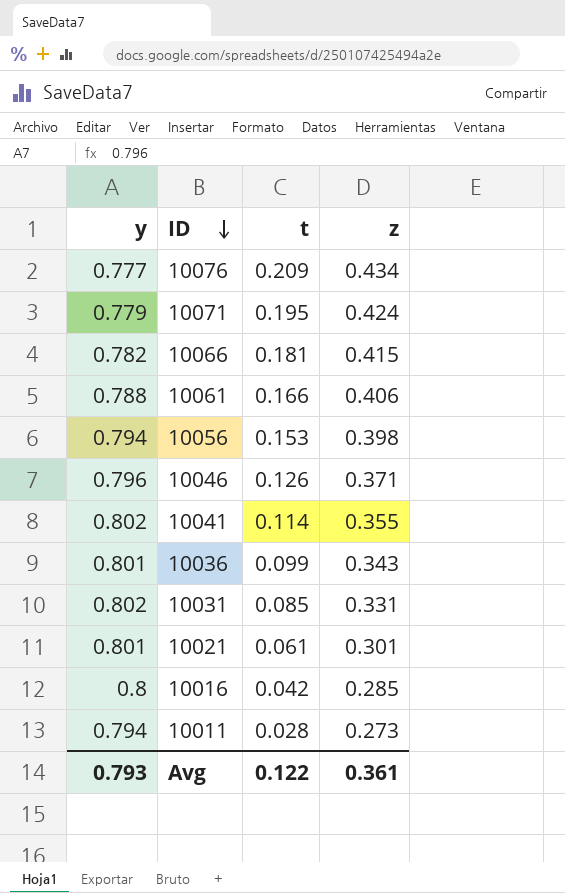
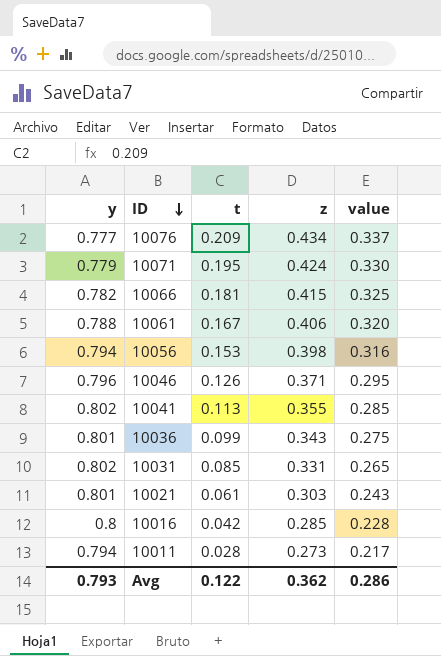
column value | formula: none -> [y] * [z]
10061 | t: 0.166 -> 0.167
10041 | t: 0.114 -> 0.113
10021 | z: 0.301 -> 0.303
Avg | z: 0.361 -> 0.362

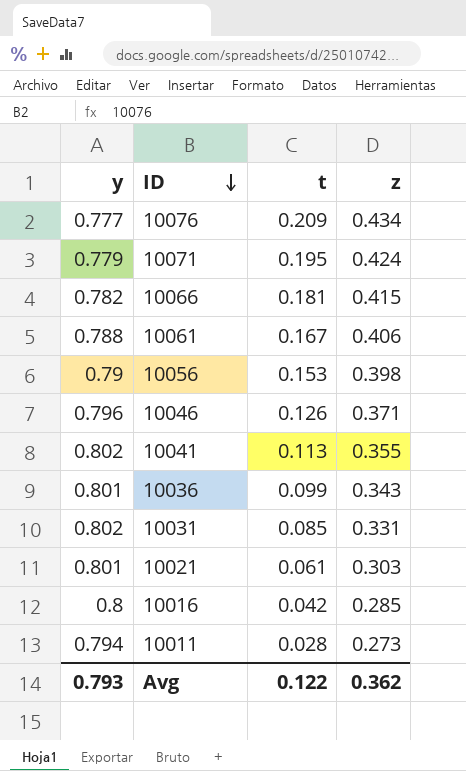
column value | formula: [y] * [z] -> none
10056 | y: 0.794 -> 0.79

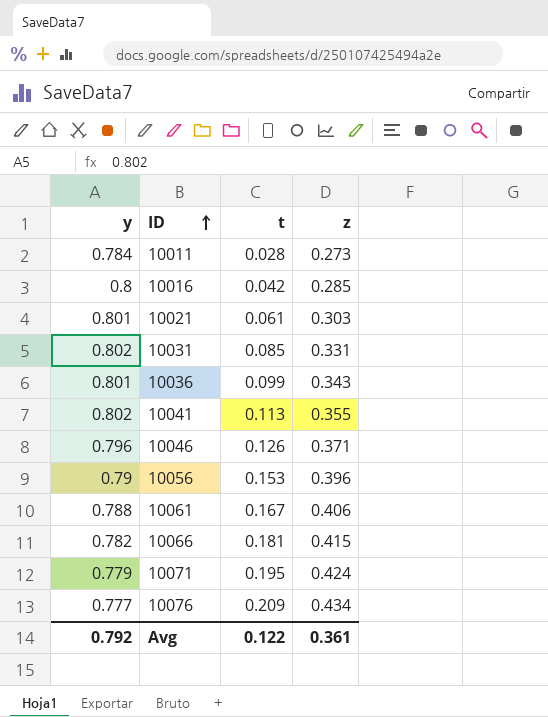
row order: ID descending -> ID ascending
10011 | y: 0.794 -> 0.784
10056 | z: 0.398 -> 0.396
Avg | y: 0.793 -> 0.792
Avg | z: 0.362 -> 0.361

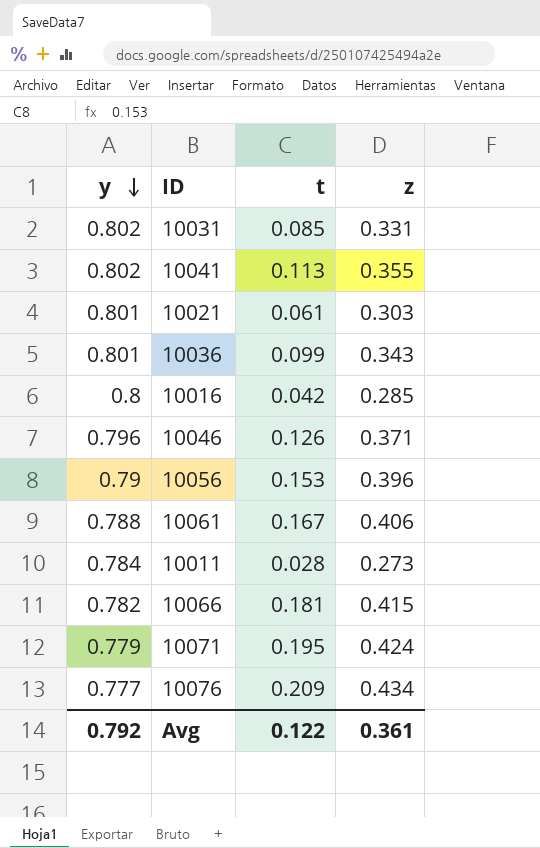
row order: ID ascending -> y descending

